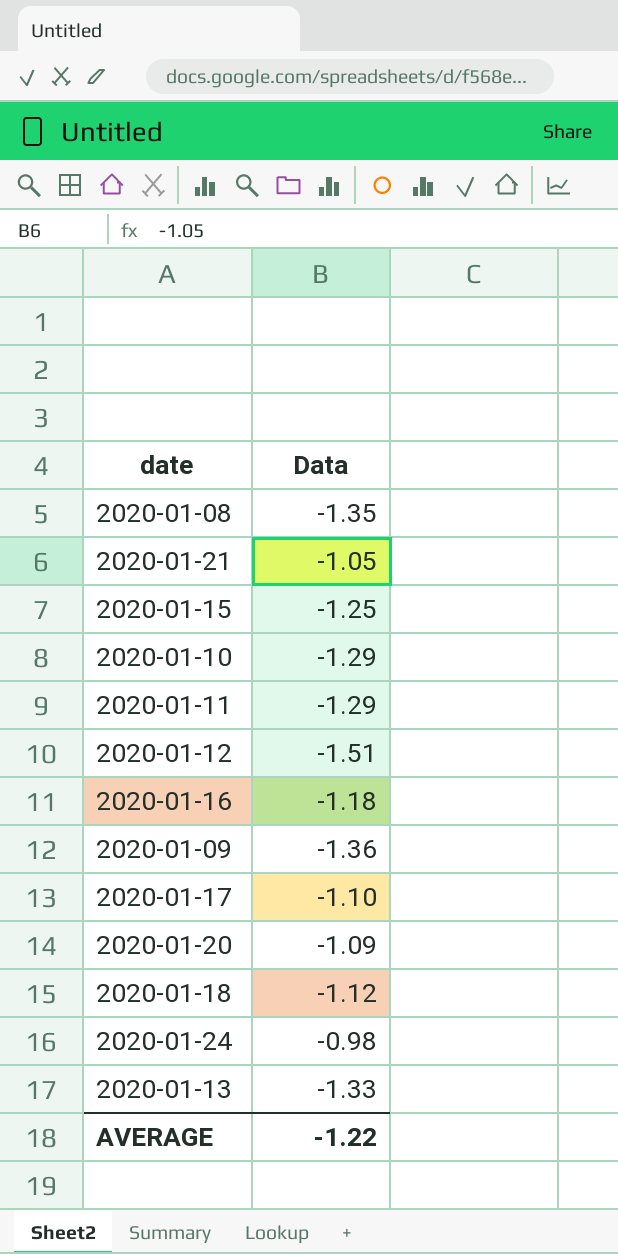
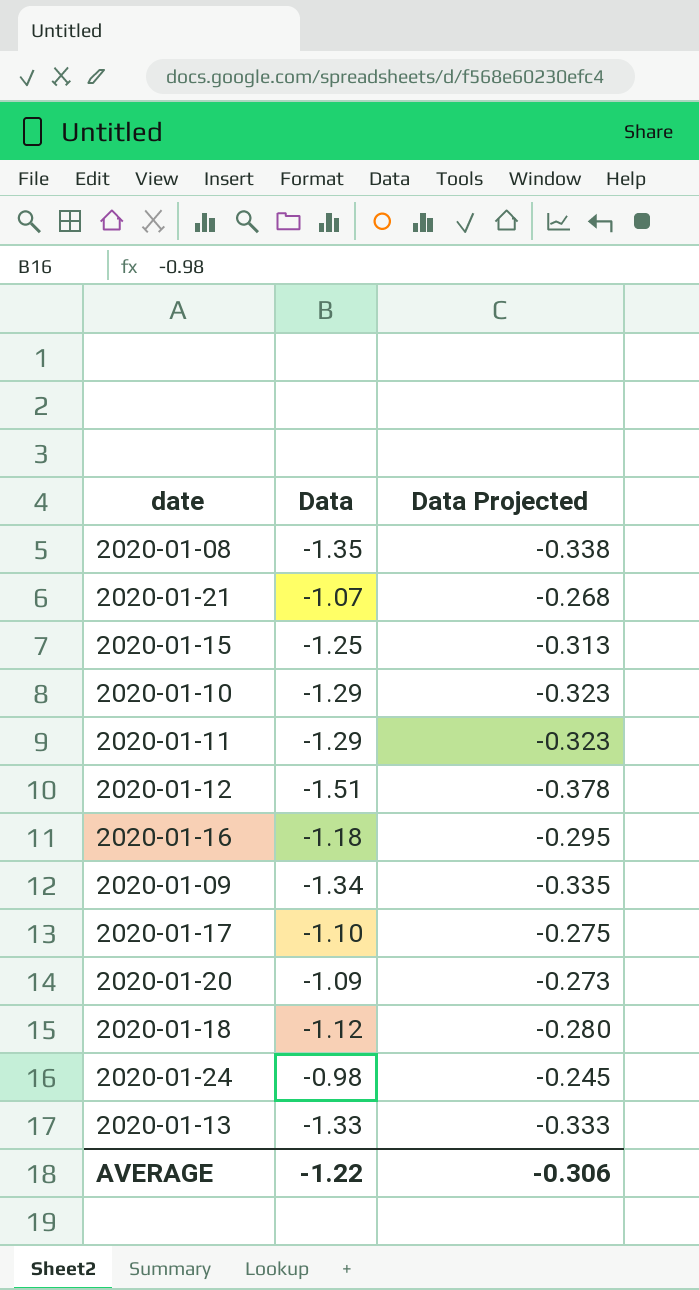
column Data Projected | formula: none -> [Data] * 0.25
2020-01-21 | Data: -1.05 -> -1.07
2020-01-09 | Data: -1.36 -> -1.34

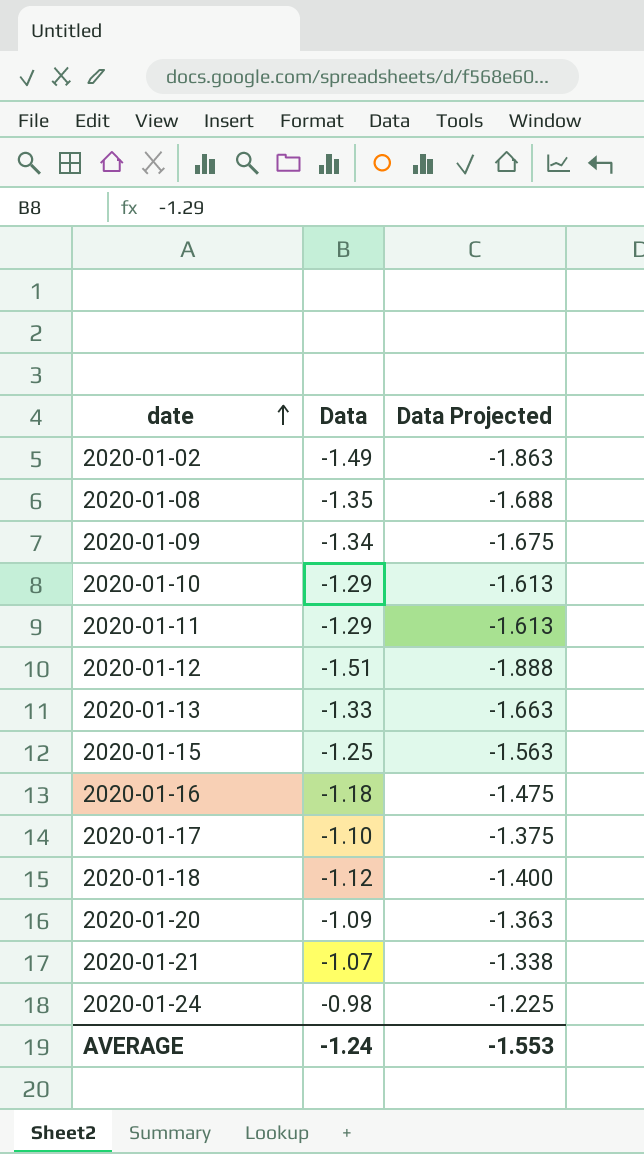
row order: none -> date ascending
column Data Projected | formula: [Data] * 0.25 -> [Data] * 1.25
row 2020-01-02: none -> -1.49 | -1.863
AVERAGE | Data: -1.22 -> -1.24
AVERAGE | Data Projected: -0.306 -> -1.553

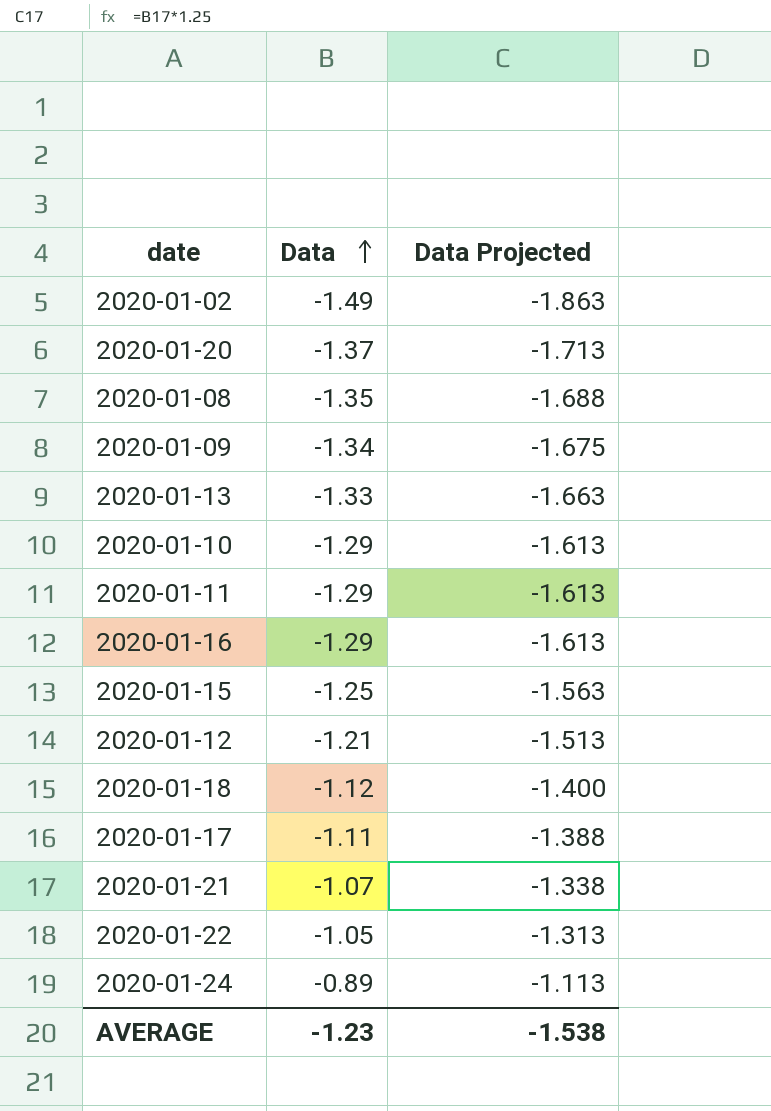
row order: date ascending -> Data ascending
2020-01-20 | Data: -1.09 -> -1.37
2020-01-20 | Data Projected: -1.363 -> -1.713
2020-01-16 | Data: -1.18 -> -1.29
2020-01-16 | Data Projected: -1.475 -> -1.613
2020-01-12 | Data: -1.51 -> -1.21
2020-01-12 | Data Projected: -1.888 -> -1.513
2020-01-17 | Data: -1.10 -> -1.11
2020-01-17 | Data Projected: -1.375 -> -1.388
row 2020-01-22: none -> -1.05 | -1.313
2020-01-24 | Data: -0.98 -> -0.89
2020-01-24 | Data Projected: -1.225 -> -1.113
AVERAGE | Data: -1.24 -> -1.23
AVERAGE | Data Projected: -1.553 -> -1.538

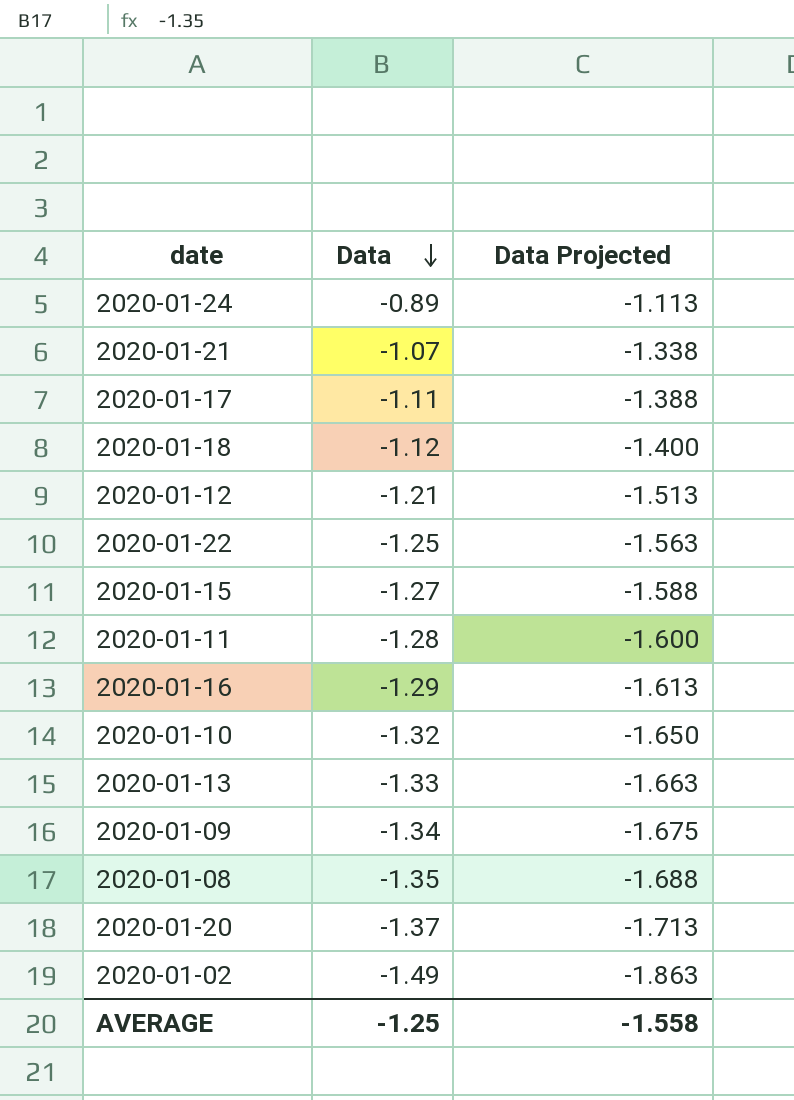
row order: Data ascending -> Data descending
2020-01-22 | Data: -1.05 -> -1.25
2020-01-22 | Data Projected: -1.313 -> -1.563
2020-01-15 | Data: -1.25 -> -1.27
2020-01-15 | Data Projected: -1.563 -> -1.588
2020-01-11 | Data: -1.29 -> -1.28
2020-01-11 | Data Projected: -1.613 -> -1.600
2020-01-10 | Data: -1.29 -> -1.32
2020-01-10 | Data Projected: -1.613 -> -1.650
AVERAGE | Data: -1.23 -> -1.25
AVERAGE | Data Projected: -1.538 -> -1.558

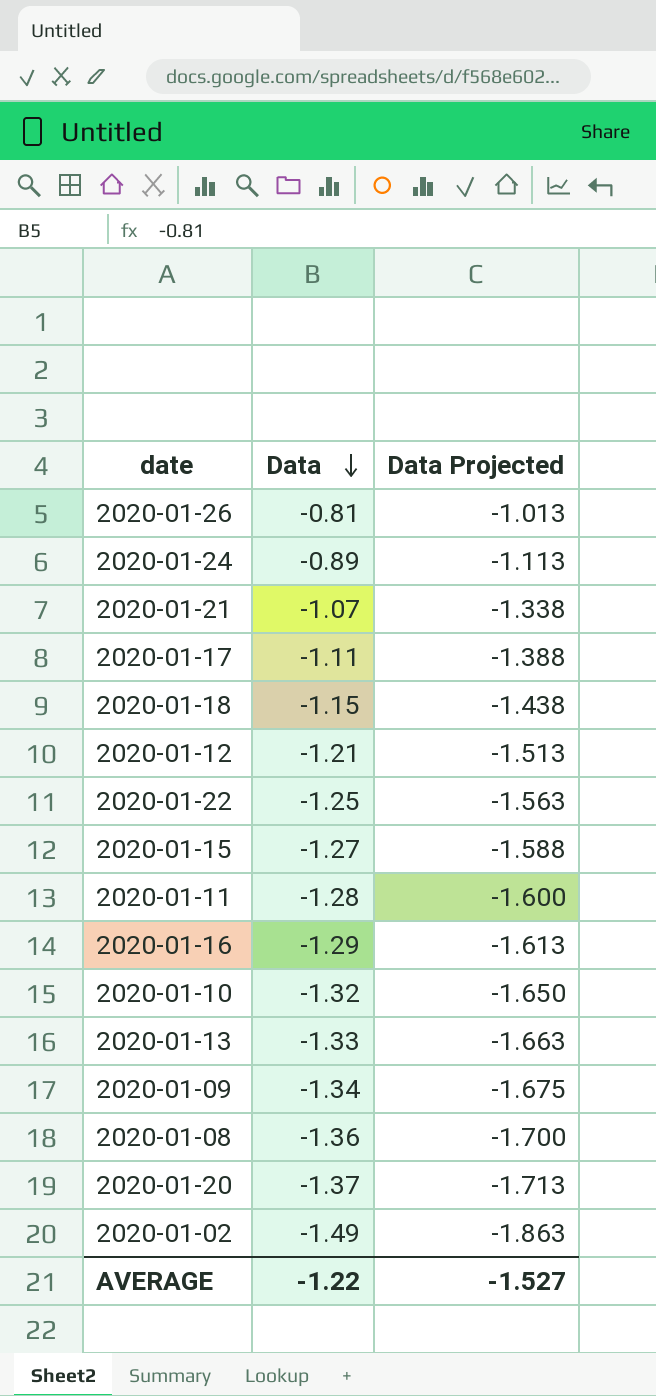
row 2020-01-26: none -> -0.81 | -1.013
2020-01-18 | Data: -1.12 -> -1.15
2020-01-18 | Data Projected: -1.400 -> -1.438
2020-01-08 | Data: -1.35 -> -1.36
2020-01-08 | Data Projected: -1.688 -> -1.700
AVERAGE | Data: -1.25 -> -1.22
AVERAGE | Data Projected: -1.558 -> -1.527

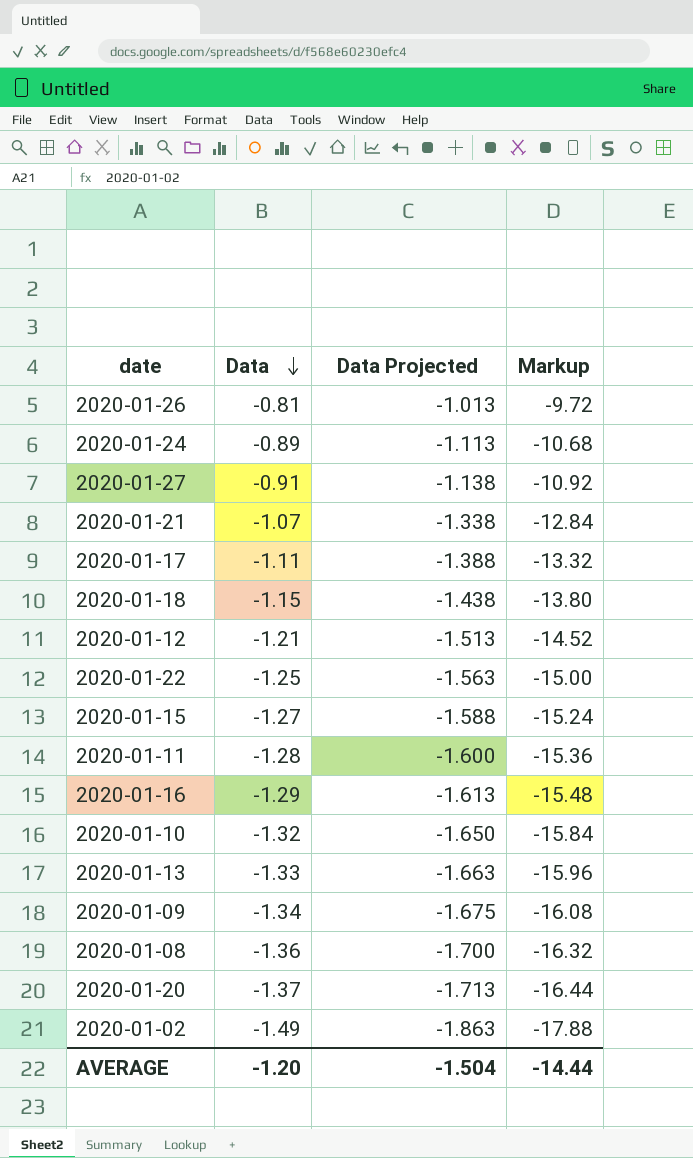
column Markup | formula: none -> [Data] * 12
row 2020-01-27: none -> -0.91 | -1.138 | -10.92
AVERAGE | Data: -1.22 -> -1.20
AVERAGE | Data Projected: -1.527 -> -1.504

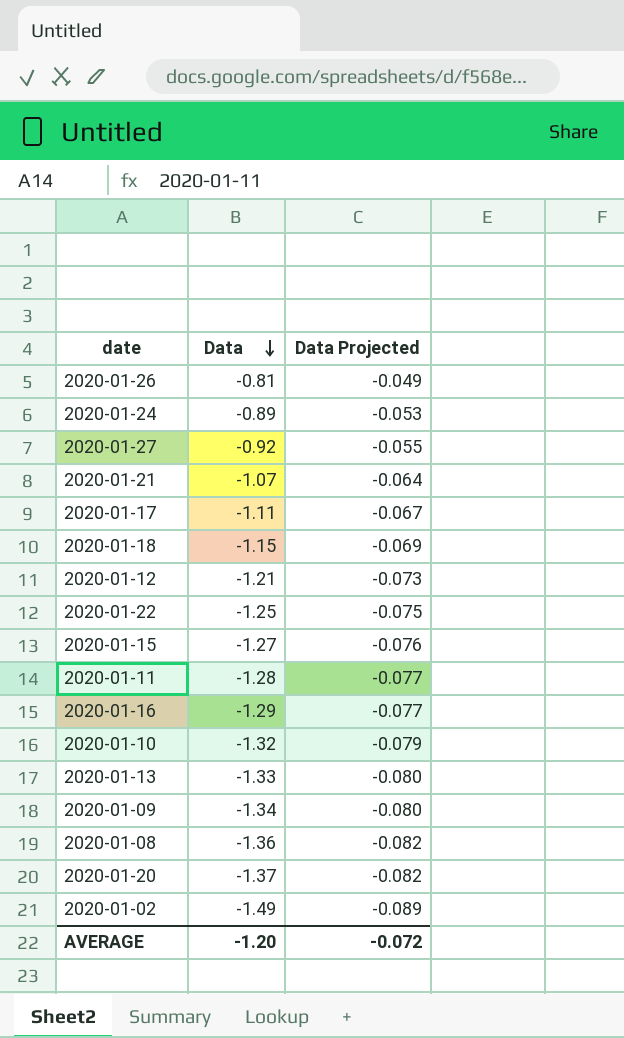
column Markup | formula: [Data] * 12 -> none
column Data Projected | formula: [Data] * 1.25 -> [Data] * 0.06
2020-01-27 | Data: -0.91 -> -0.92
AVERAGE | Data Projected: -1.504 -> -0.072

